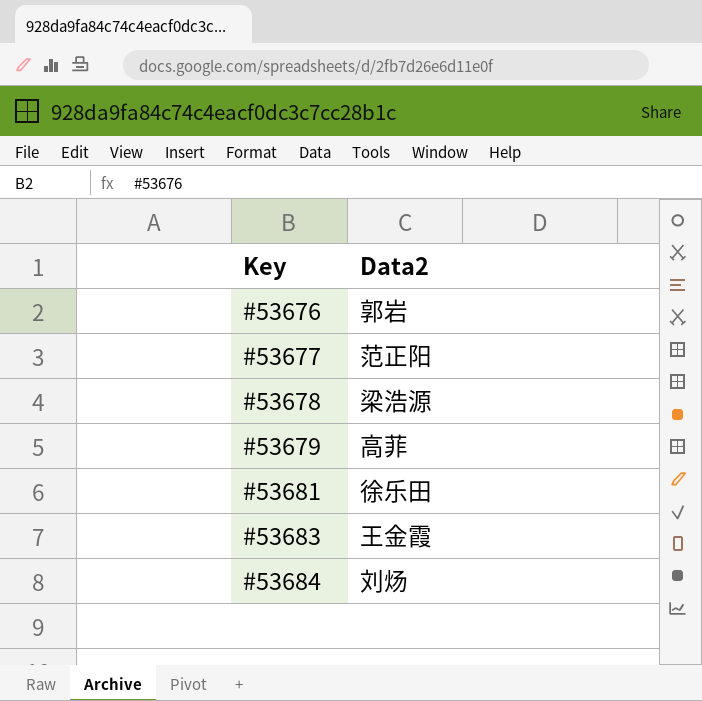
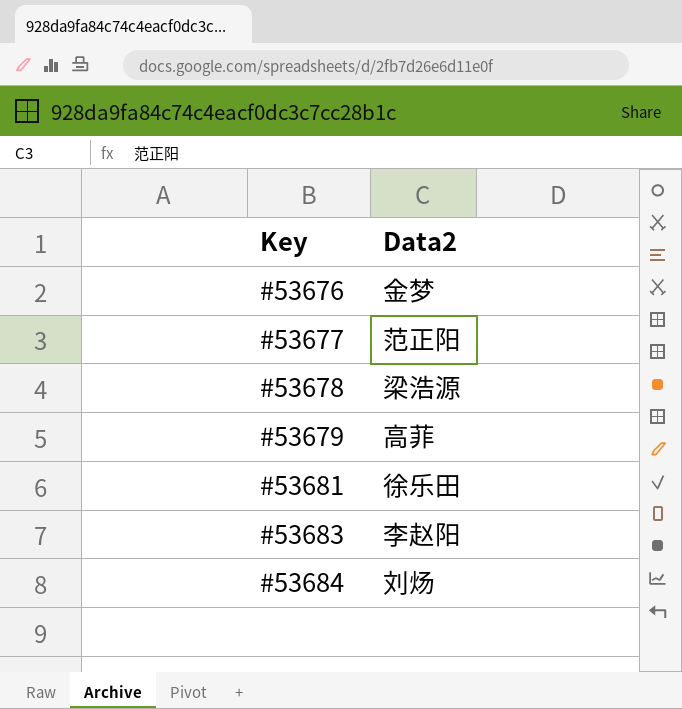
#53676 | Data2: 郭岩 -> 金梦
#53683 | Data2: 王金霞 -> 李赵阳

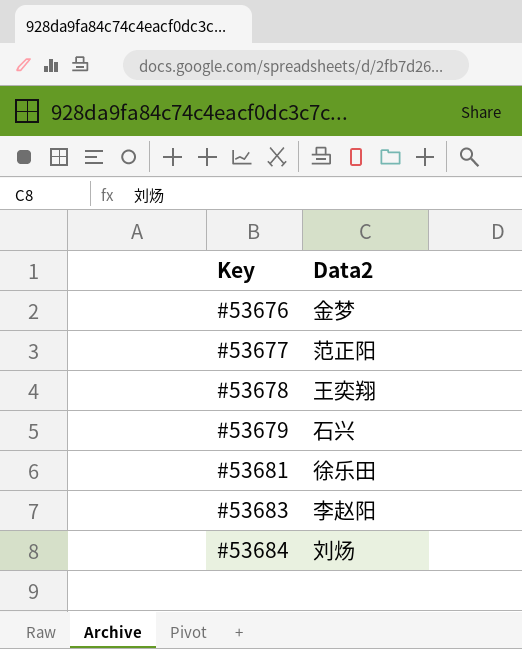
#53678 | Data2: 梁浩源 -> 王奕翔
#53679 | Data2: 高菲 -> 石兴

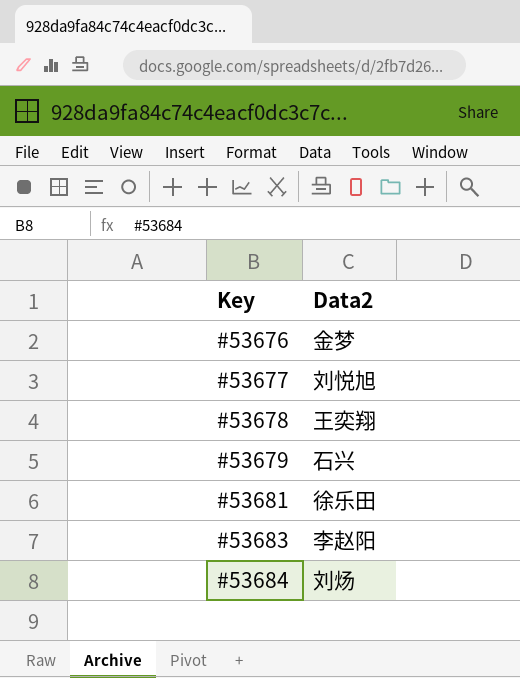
#53677 | Data2: 范正阳 -> 刘悦旭

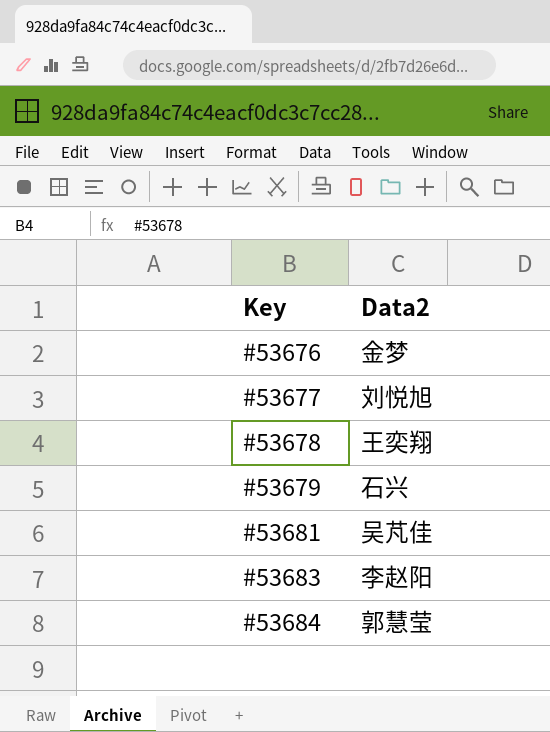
#53681 | Data2: 徐乐田 -> 吴芃佳
#53684 | Data2: 刘炀 -> 郭慧莹

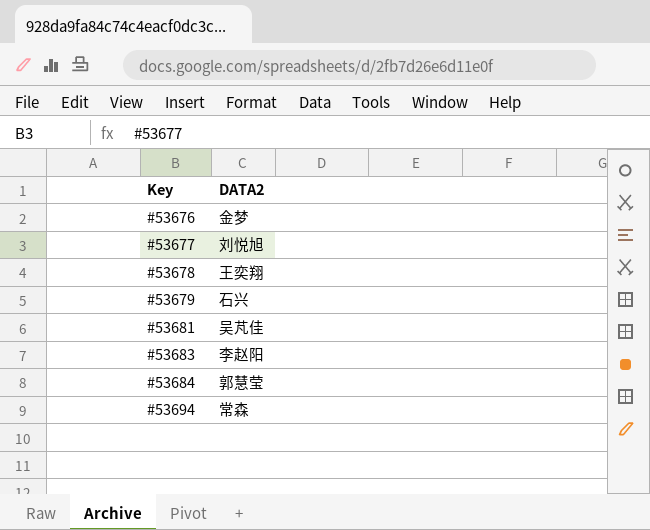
column name: Data2 -> DATA2
row #53694: none -> 常森

